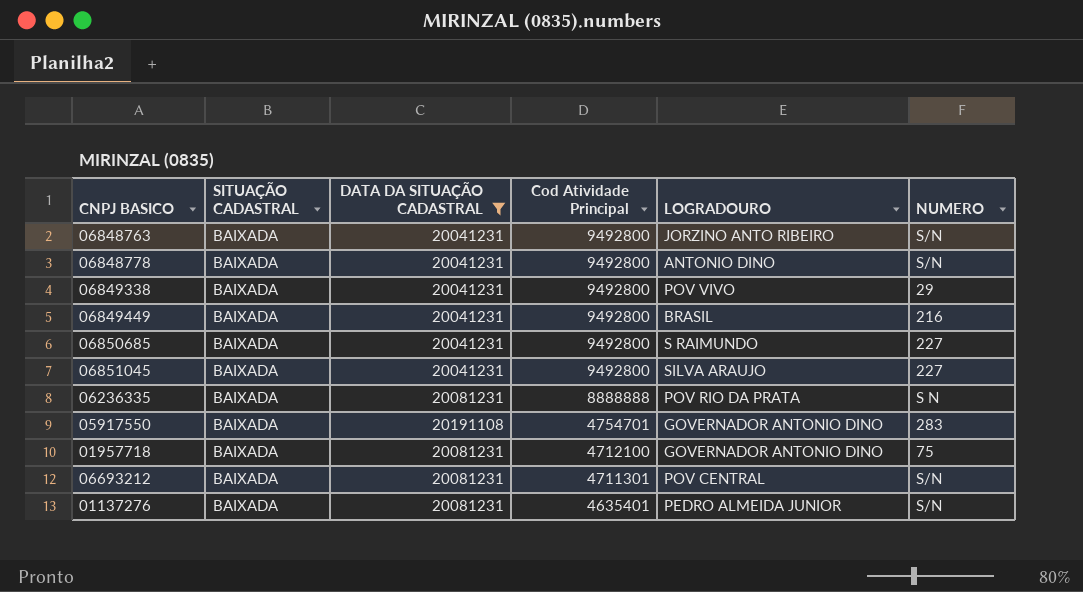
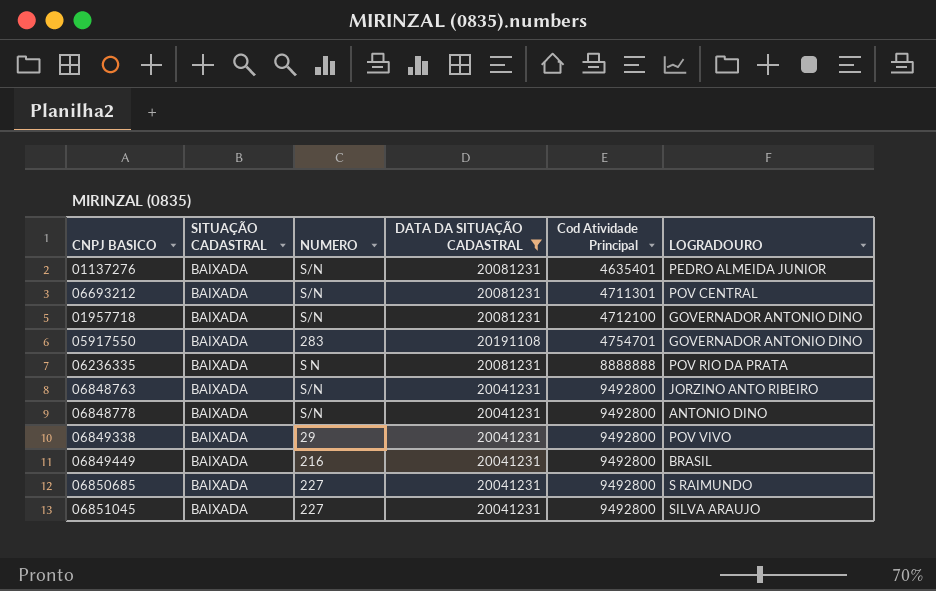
row order: Cod Atividade Principal descending -> Cod Atividade Principal ascending
column NUMERO | position: 6 -> 3
01957718 | NUMERO: 75 -> S/N

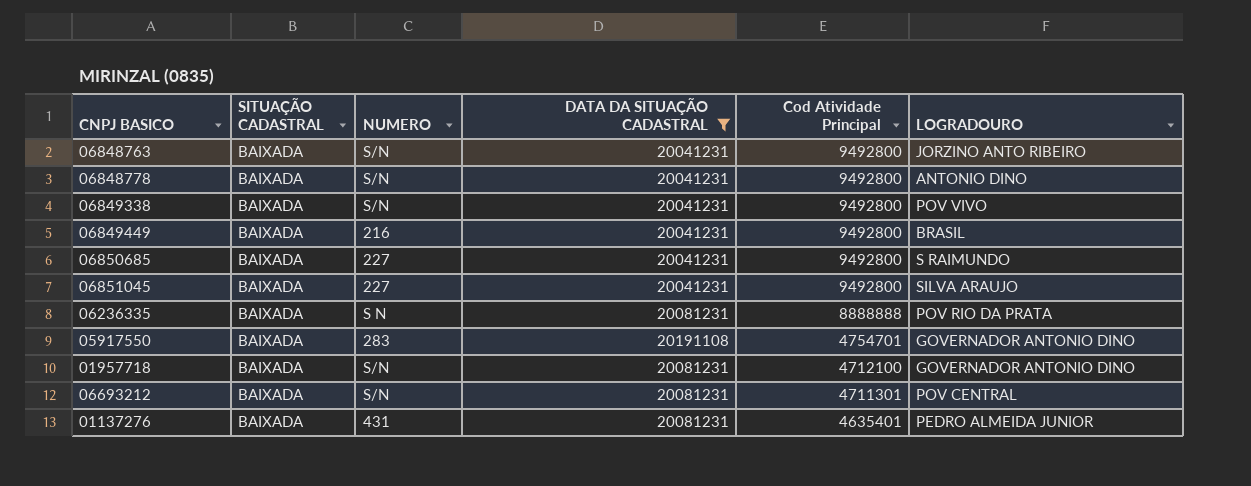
row order: Cod Atividade Principal ascending -> Cod Atividade Principal descending
06849338 | NUMERO: 29 -> S/N
01137276 | NUMERO: S/N -> 431

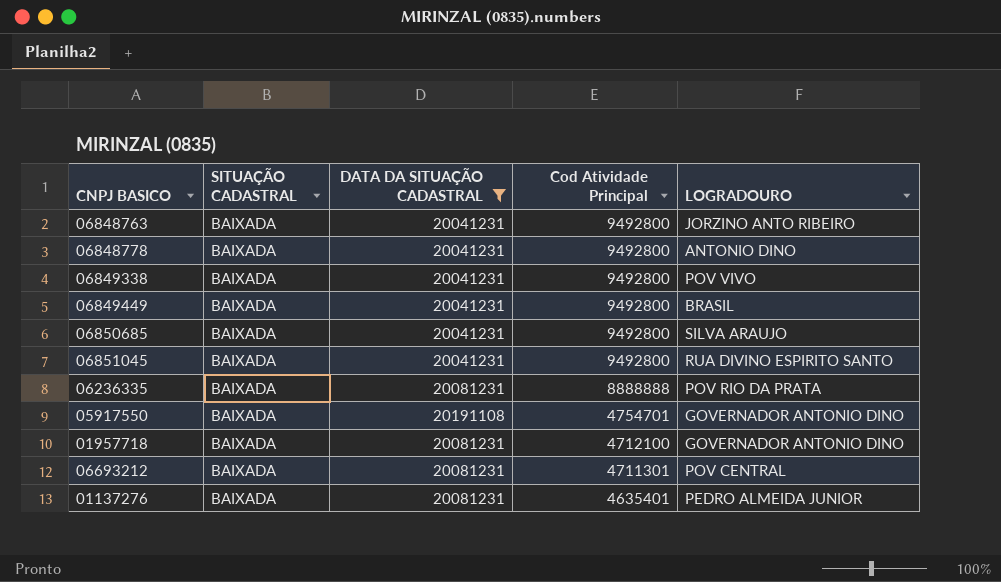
column NUMERO | position: 3 -> none
06850685 | LOGRADOURO: S RAIMUNDO -> SILVA ARAUJO
06851045 | LOGRADOURO: SILVA ARAUJO -> RUA DIVINO ESPIRITO SANTO

